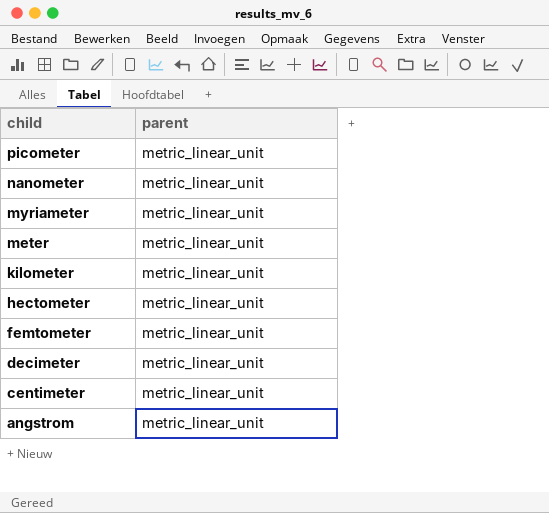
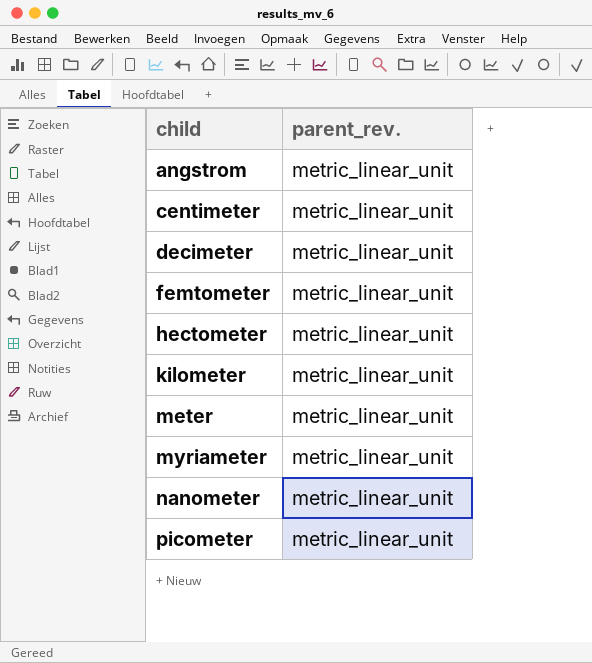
row order: child descending -> child ascending
column name: parent -> parent_rev.

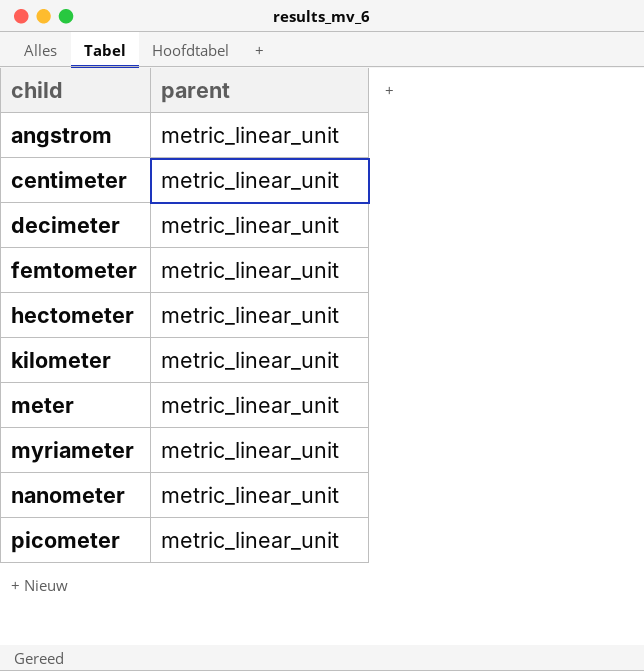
column name: parent_rev. -> parent

